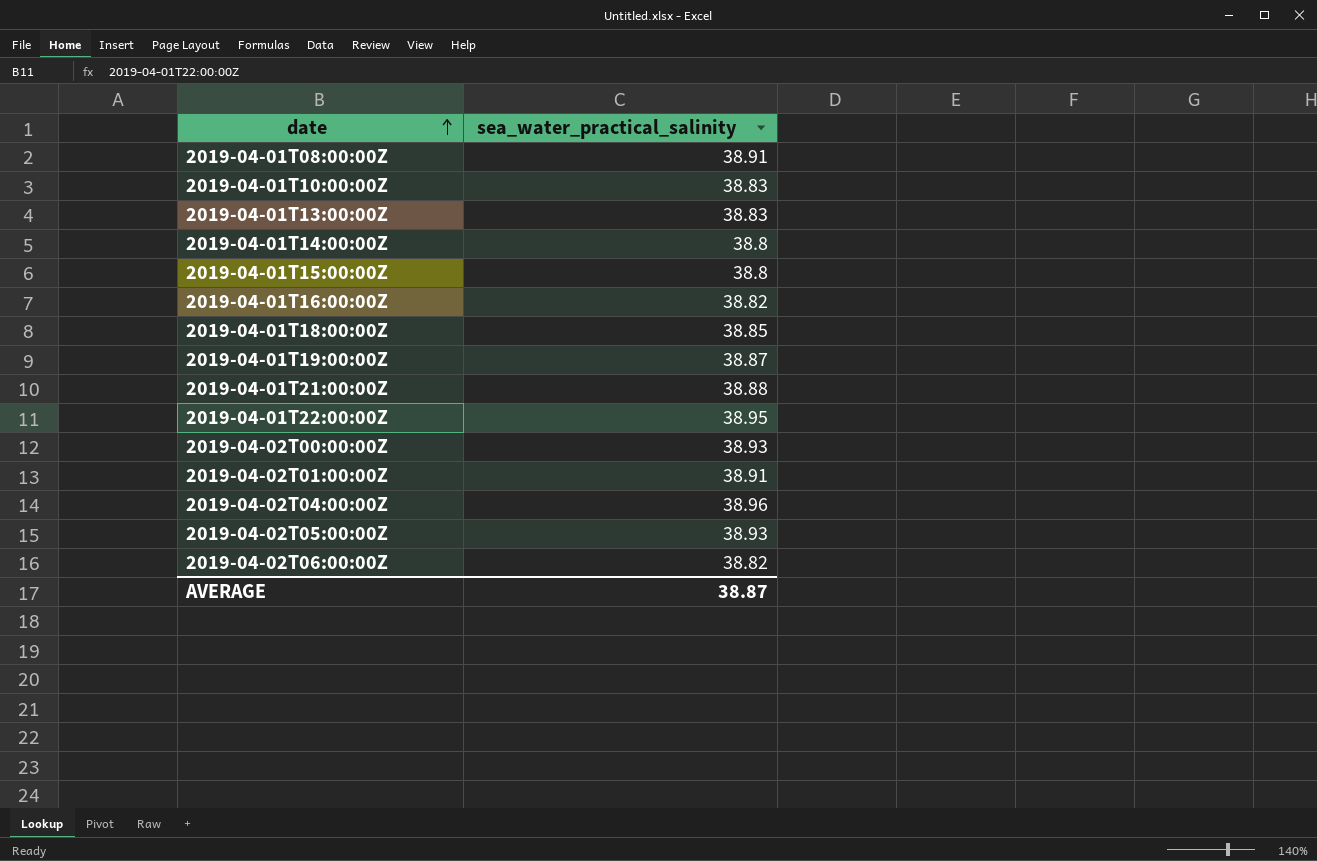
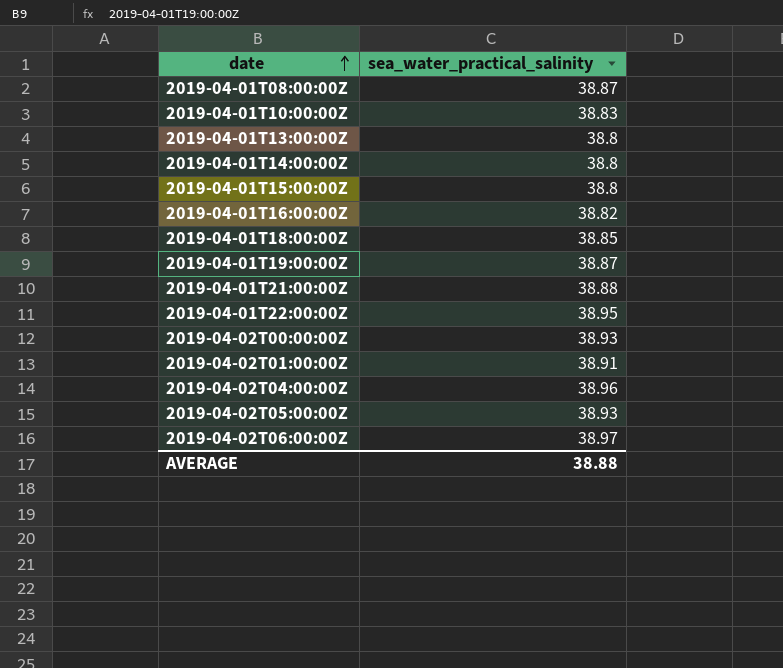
2019-04-01T08:00:00Z | sea_water_practical_salinity: 38.91 -> 38.87
2019-04-01T13:00:00Z | sea_water_practical_salinity: 38.83 -> 38.8
2019-04-02T06:00:00Z | sea_water_practical_salinity: 38.82 -> 38.97
AVERAGE | sea_water_practical_salinity: 38.87 -> 38.88

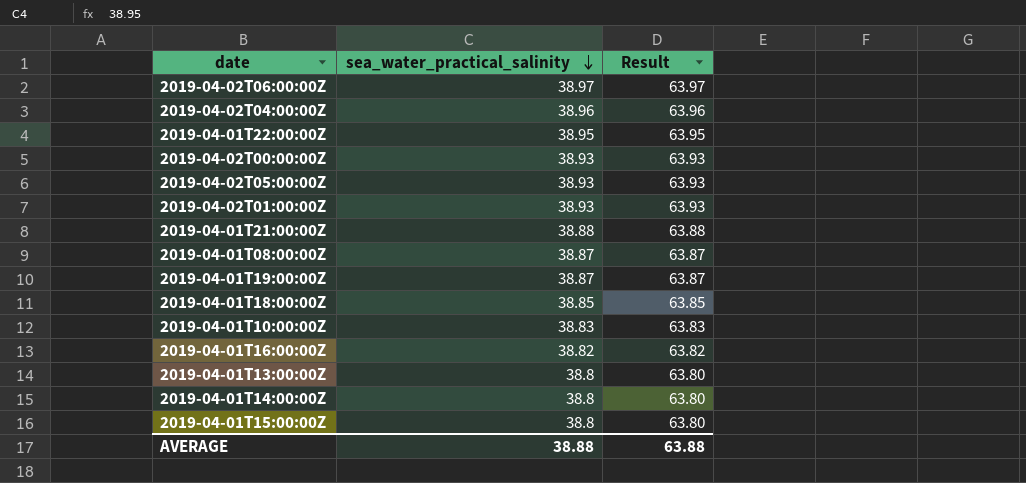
row order: date ascending -> sea_water_practical_salinity descending
column Result | formula: none -> [sea_water_practical_salinity] + 25
2019-04-02T01:00:00Z | sea_water_practical_salinity: 38.91 -> 38.93

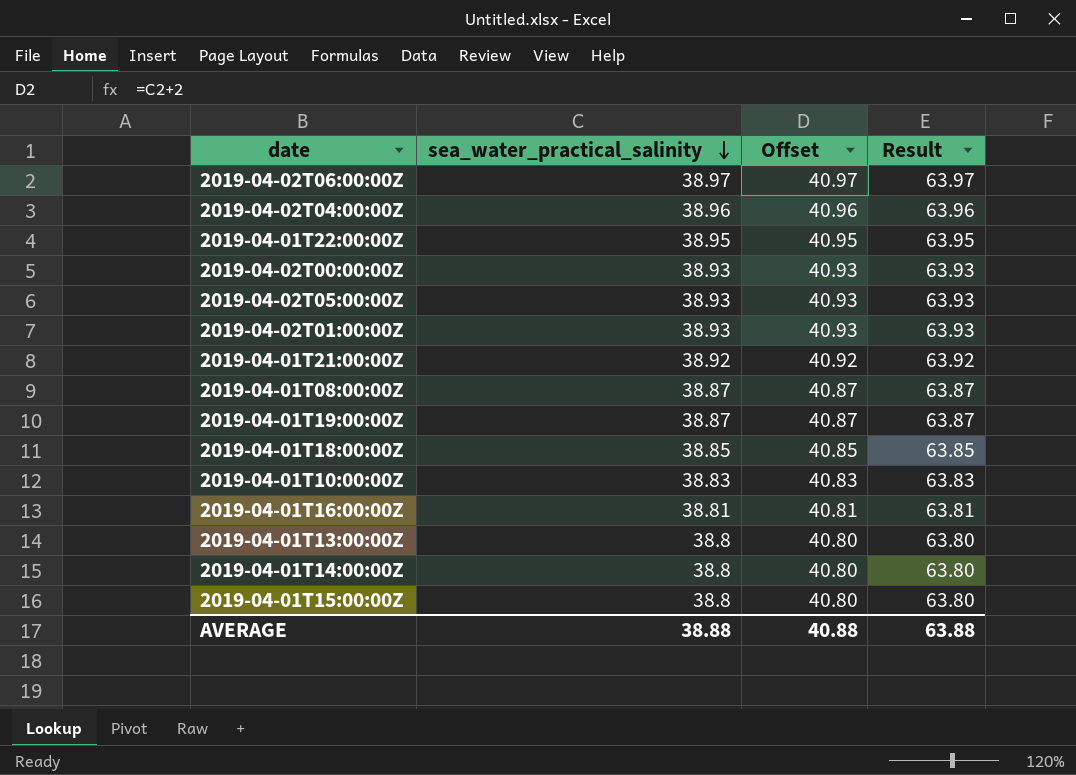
column Offset | formula: none -> [sea_water_practical_salinity] + 2
2019-04-01T21:00:00Z | sea_water_practical_salinity: 38.88 -> 38.92
2019-04-01T21:00:00Z | Result: 63.88 -> 63.92
2019-04-01T16:00:00Z | sea_water_practical_salinity: 38.82 -> 38.81
2019-04-01T16:00:00Z | Result: 63.82 -> 63.81

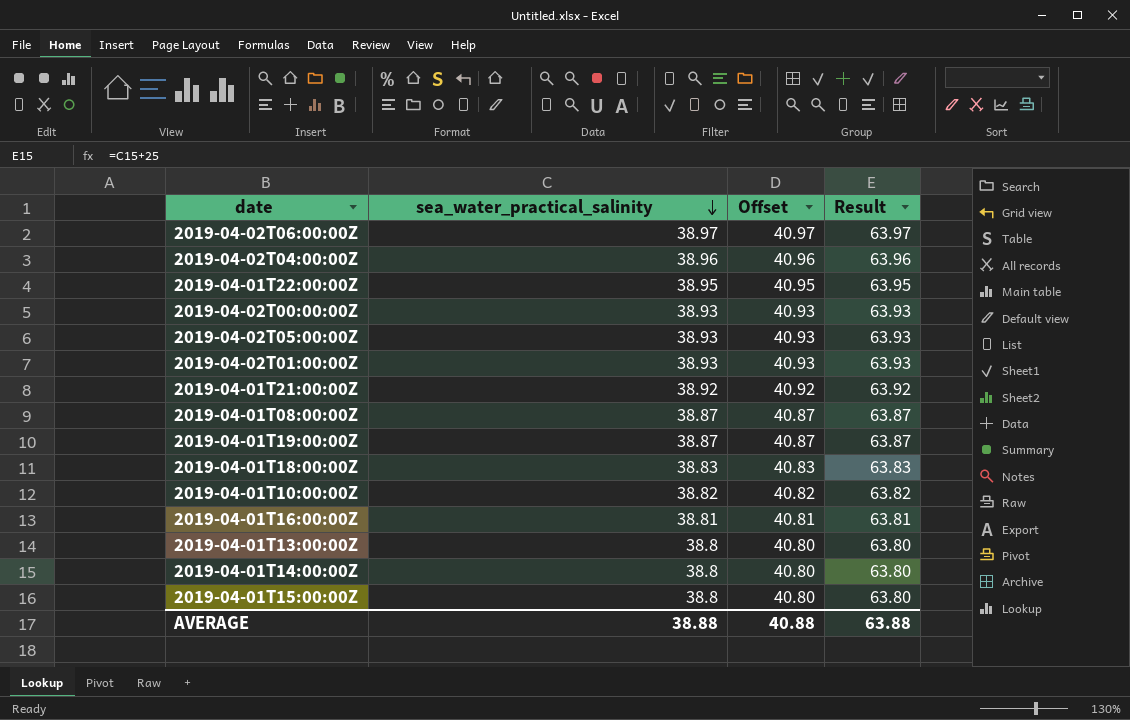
2019-04-01T18:00:00Z | sea_water_practical_salinity: 38.85 -> 38.83
2019-04-01T18:00:00Z | Offset: 40.85 -> 40.83
2019-04-01T18:00:00Z | Result: 63.85 -> 63.83
2019-04-01T10:00:00Z | sea_water_practical_salinity: 38.83 -> 38.82
2019-04-01T10:00:00Z | Offset: 40.83 -> 40.82
2019-04-01T10:00:00Z | Result: 63.83 -> 63.82

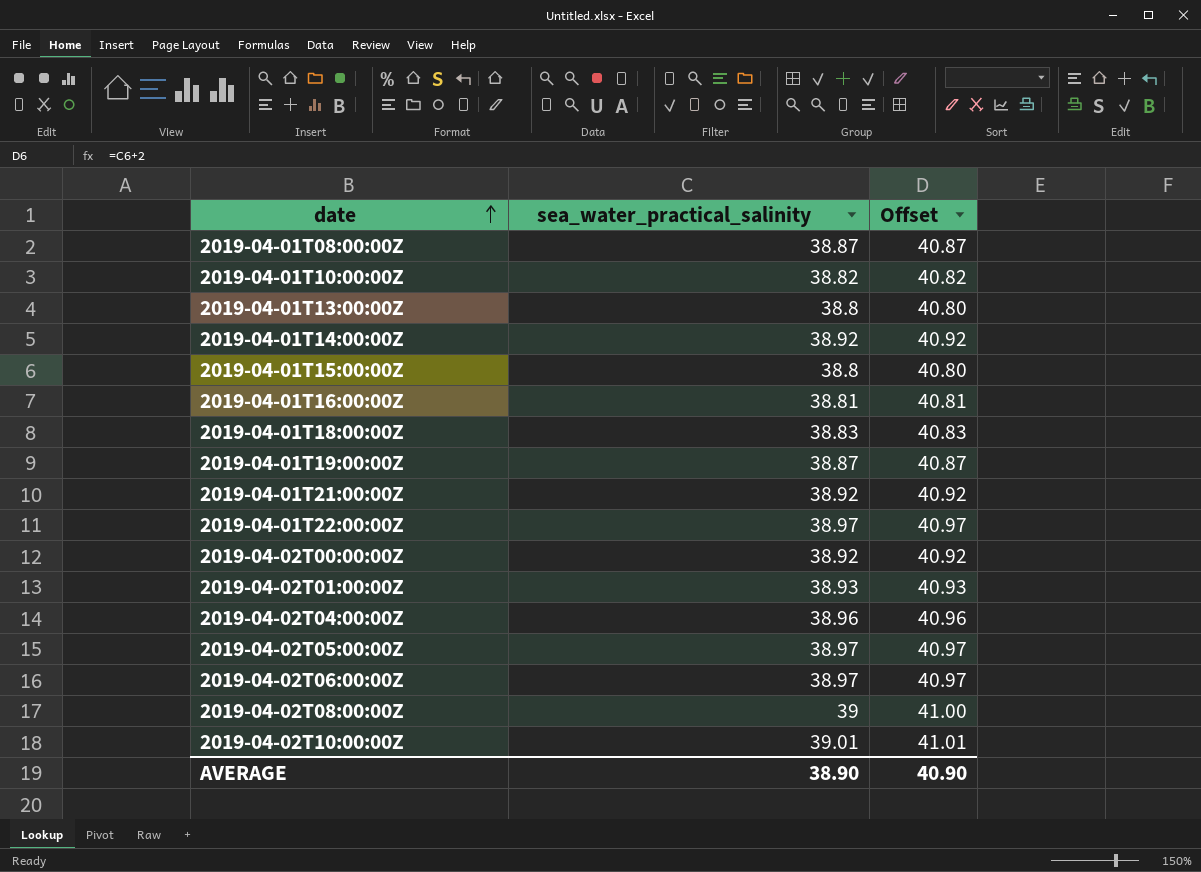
row order: sea_water_practical_salinity descending -> date ascending
column Result | formula: [sea_water_practical_salinity] + 25 -> none
2019-04-01T14:00:00Z | sea_water_practical_salinity: 38.8 -> 38.92
2019-04-01T14:00:00Z | Offset: 40.80 -> 40.92
2019-04-01T22:00:00Z | sea_water_practical_salinity: 38.95 -> 38.97
2019-04-01T22:00:00Z | Offset: 40.95 -> 40.97
2019-04-02T00:00:00Z | sea_water_practical_salinity: 38.93 -> 38.92
2019-04-02T00:00:00Z | Offset: 40.93 -> 40.92
2019-04-02T05:00:00Z | sea_water_practical_salinity: 38.93 -> 38.97
2019-04-02T05:00:00Z | Offset: 40.93 -> 40.97
row 2019-04-02T08:00:00Z: none -> 39 | 41.00
row 2019-04-02T10:00:00Z: none -> 39.01 | 41.01
AVERAGE | sea_water_practical_salinity: 38.88 -> 38.90
AVERAGE | Offset: 40.88 -> 40.90

